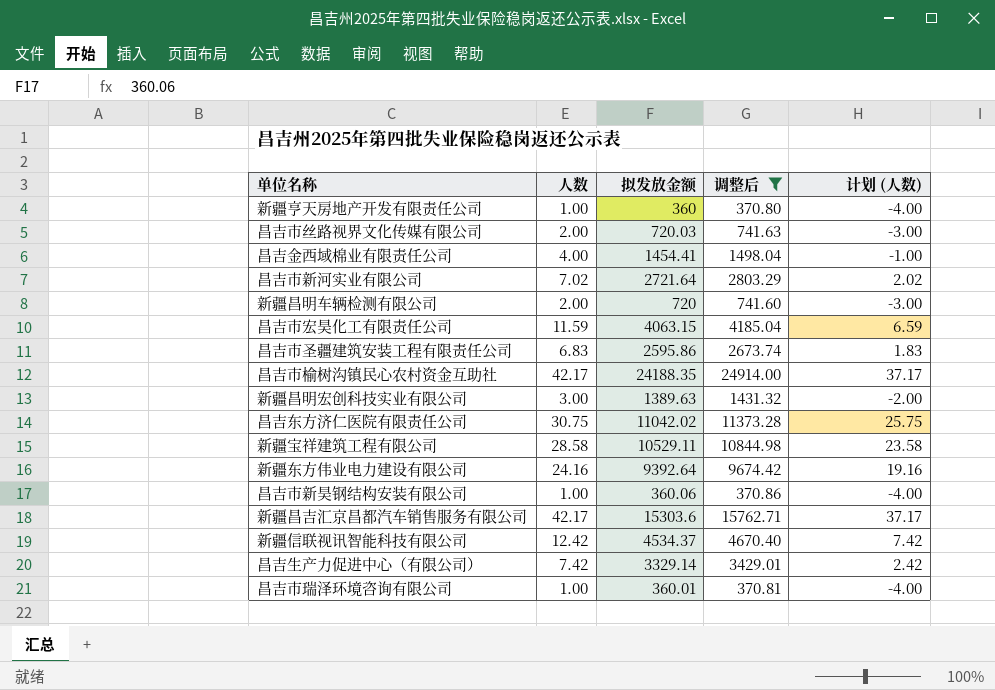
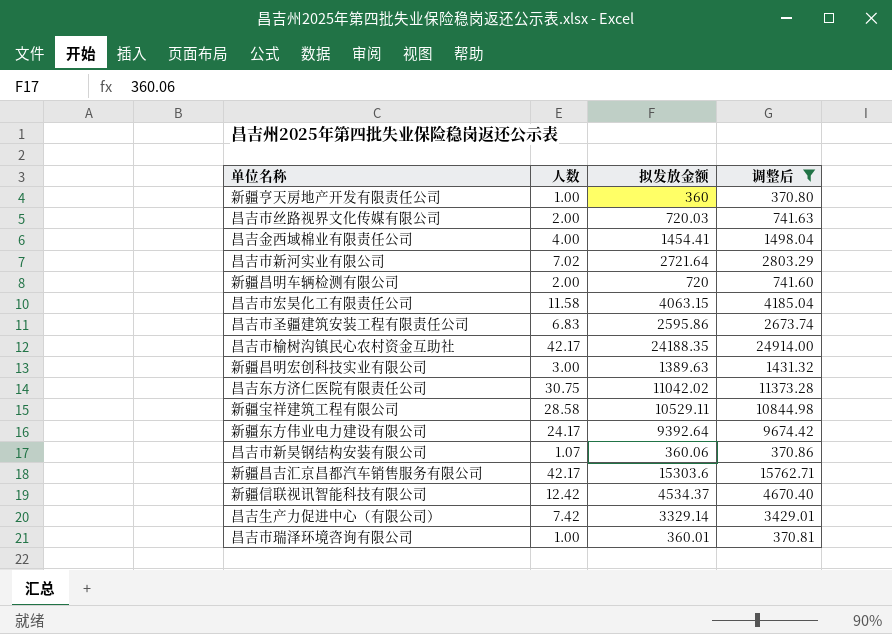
column 计划 (人数) | formula: [人数] - 5 -> none
昌吉市宏昊化工有限责任公司 | 人数: 11.59 -> 11.58
新疆东方伟业电力建设有限公司 | 人数: 24.16 -> 24.17
昌吉市新昊钢结构安装有限公司 | 人数: 1.00 -> 1.07

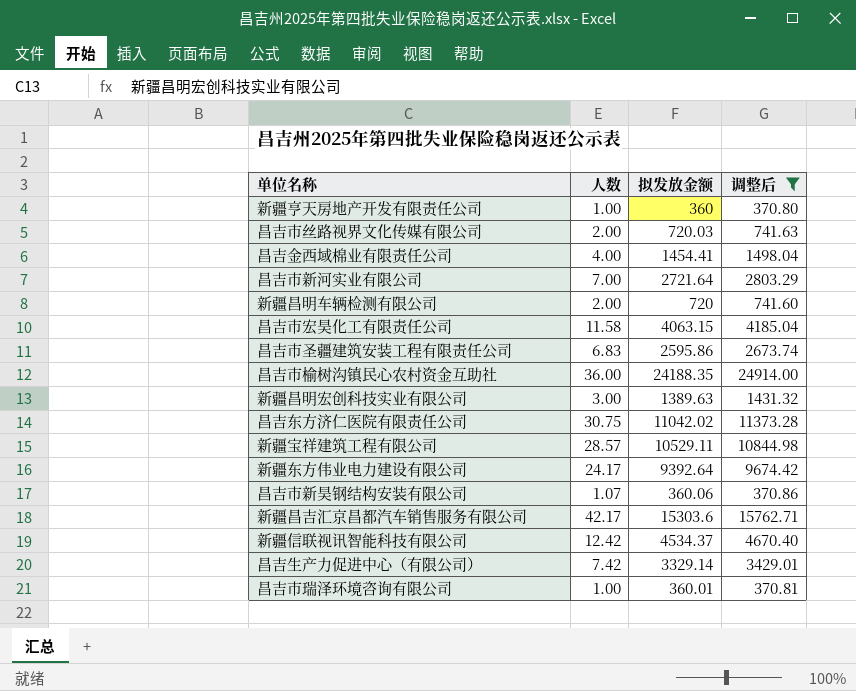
昌吉市新河实业有限公司 | 人数: 7.02 -> 7.00
昌吉市榆树沟镇民心农村资金互助社 | 人数: 42.17 -> 36.00
新疆宝祥建筑工程有限公司 | 人数: 28.58 -> 28.57

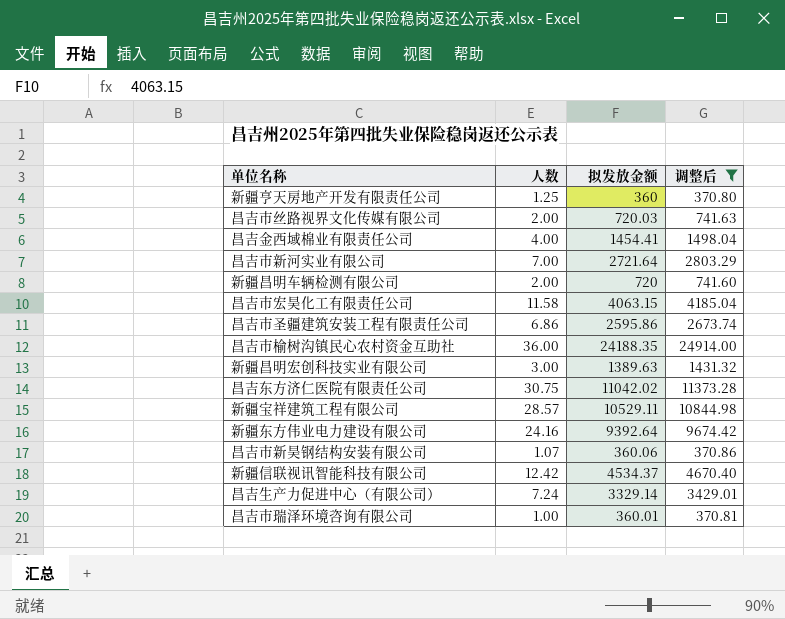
row 新疆昌吉汇京昌都汽车销售服务有限公司: 42.17 | 15303.6 | 15762.71 -> none
新疆亨天房地产开发有限责任公司 | 人数: 1.00 -> 1.25
昌吉市圣疆建筑安装工程有限责任公司 | 人数: 6.83 -> 6.86
新疆东方伟业电力建设有限公司 | 人数: 24.17 -> 24.16
昌吉生产力促进中心（有限公司） | 人数: 7.42 -> 7.24

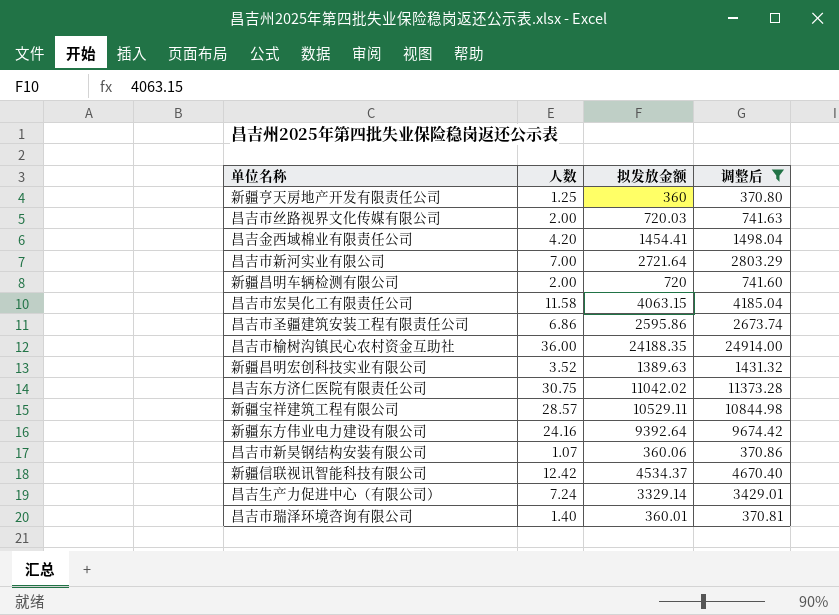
昌吉金西域棉业有限责任公司 | 人数: 4.00 -> 4.20
新疆昌明宏创科技实业有限公司 | 人数: 3.00 -> 3.52
昌吉市瑞泽环境咨询有限公司 | 人数: 1.00 -> 1.40

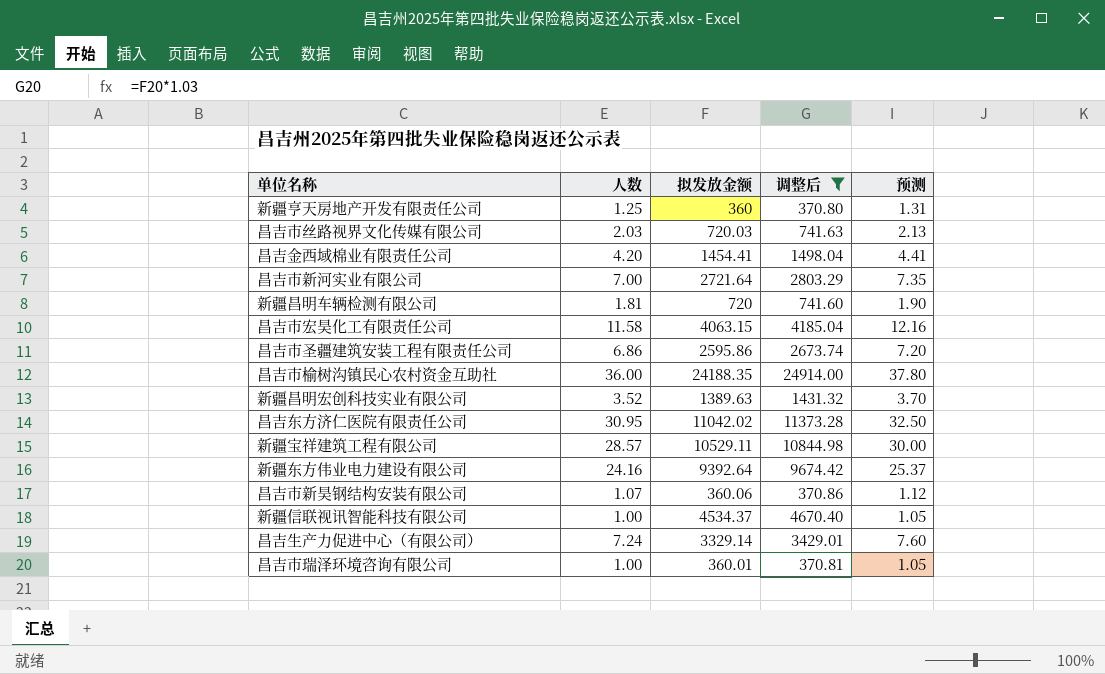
column 预测 | formula: none -> [人数] * 1.05
昌吉市丝路视界文化传媒有限公司 | 人数: 2.00 -> 2.03
新疆昌明车辆检测有限公司 | 人数: 2.00 -> 1.81
昌吉东方济仁医院有限责任公司 | 人数: 30.75 -> 30.95
新疆信联视讯智能科技有限公司 | 人数: 12.42 -> 1.00
昌吉市瑞泽环境咨询有限公司 | 人数: 1.40 -> 1.00

